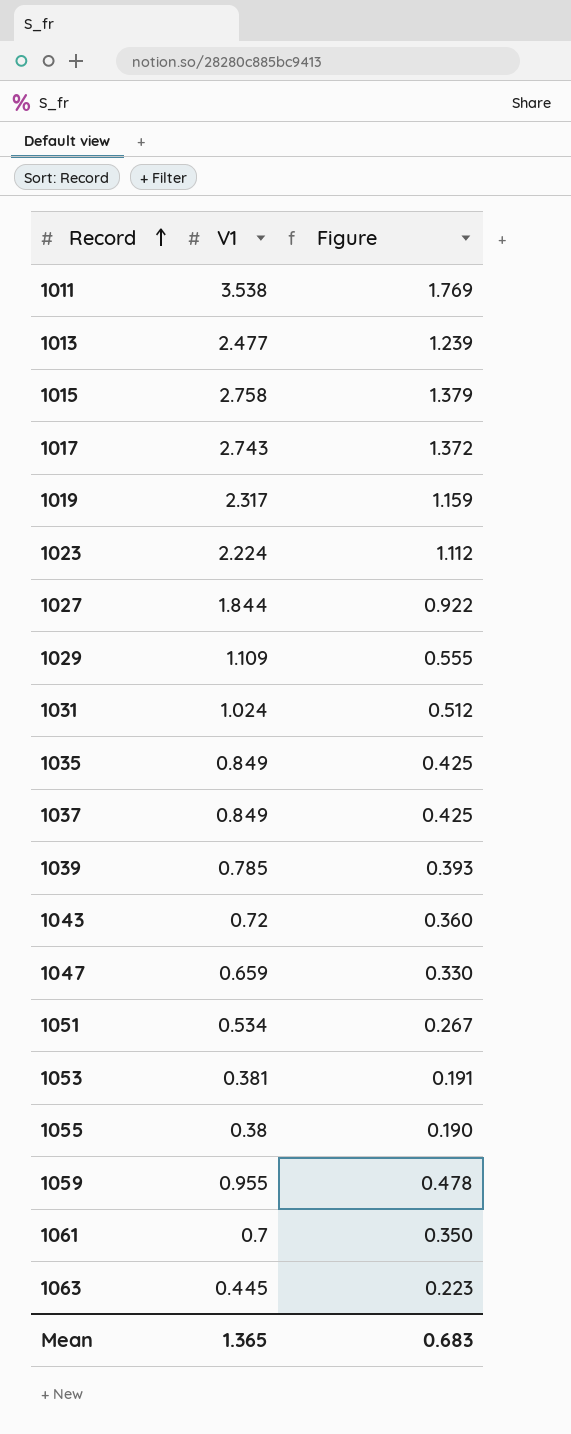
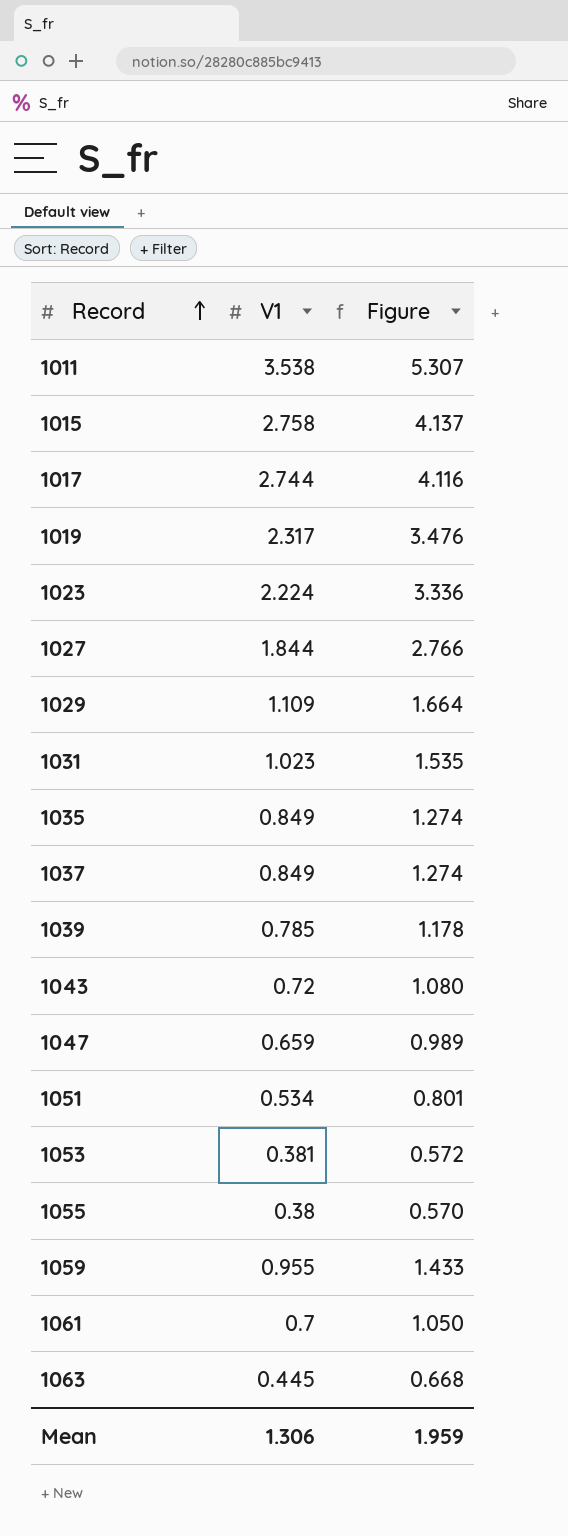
column Figure | formula: [V1] * 0.5 -> [V1] * 1.5
row 1013: 2.477 | 1.239 -> none
1017 | V1: 2.743 -> 2.744
1031 | V1: 1.024 -> 1.023
Mean | V1: 1.365 -> 1.306
Mean | Figure: 0.683 -> 1.959

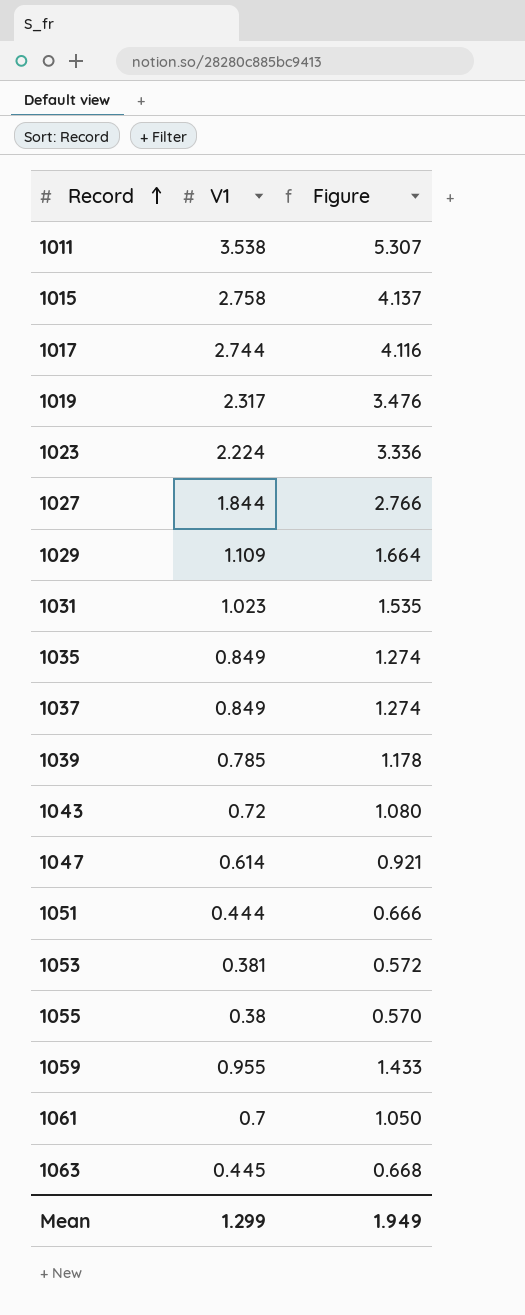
1047 | V1: 0.659 -> 0.614
1047 | Figure: 0.989 -> 0.921
1051 | V1: 0.534 -> 0.444
1051 | Figure: 0.801 -> 0.666
Mean | V1: 1.306 -> 1.299
Mean | Figure: 1.959 -> 1.949

